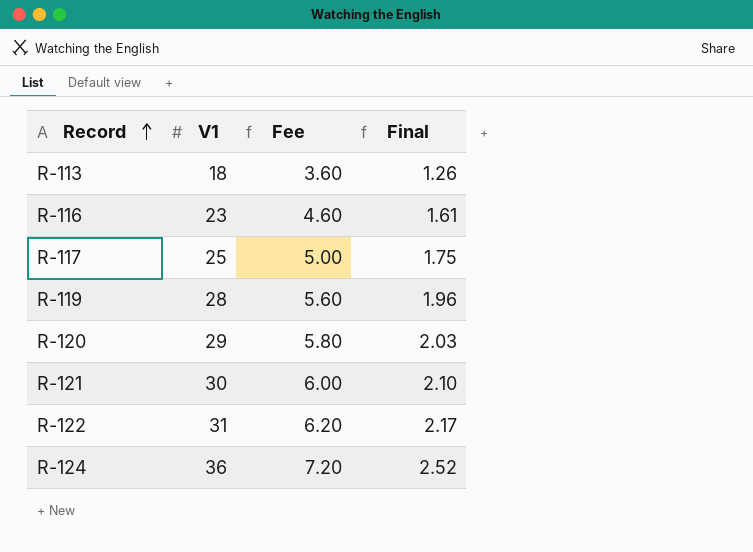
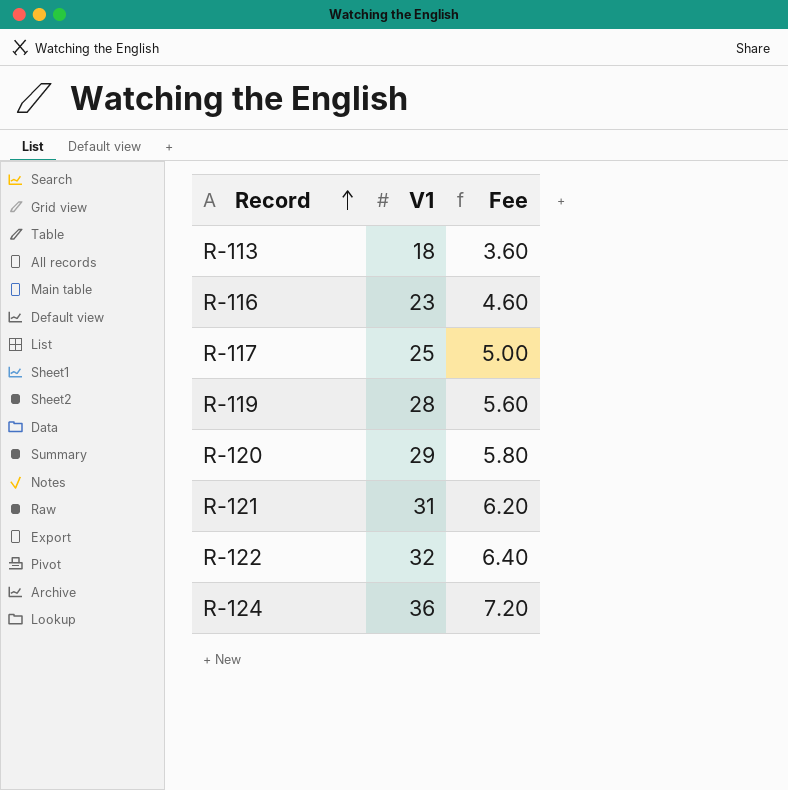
column Final | formula: [V1] * 0.07 -> none
R-121 | V1: 30 -> 31
R-121 | Fee: 6.00 -> 6.20
R-122 | V1: 31 -> 32
R-122 | Fee: 6.20 -> 6.40

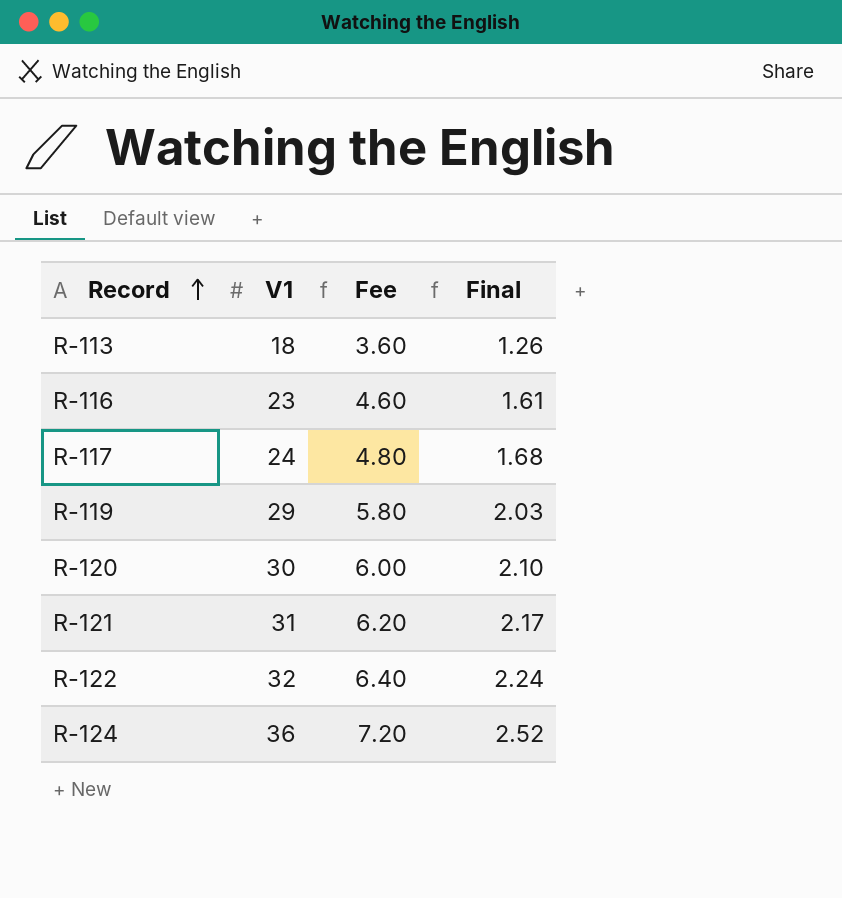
column Final | formula: none -> [V1] * 0.07
R-117 | V1: 25 -> 24
R-117 | Fee: 5.00 -> 4.80
R-119 | V1: 28 -> 29
R-119 | Fee: 5.60 -> 5.80
R-120 | V1: 29 -> 30
R-120 | Fee: 5.80 -> 6.00

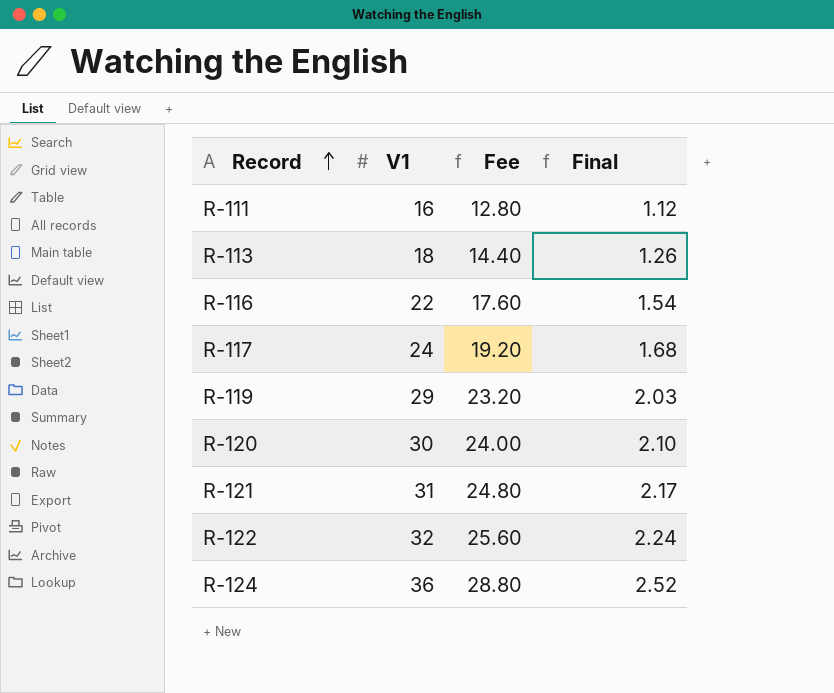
column Fee | formula: [V1] * 0.2 -> [V1] * 0.8
row R-111: none -> 16 | 12.80 | 1.12
R-116 | V1: 23 -> 22
R-116 | Final: 1.61 -> 1.54

